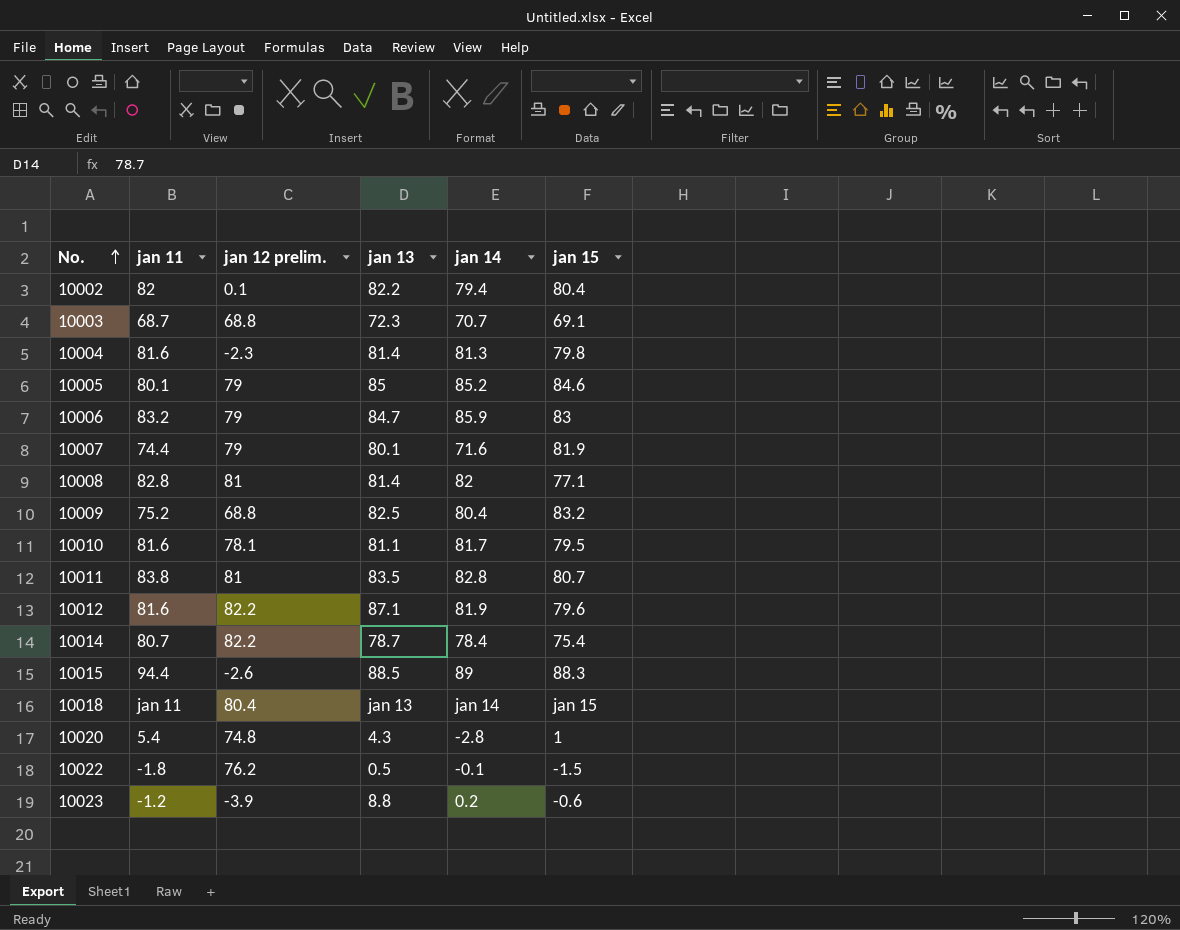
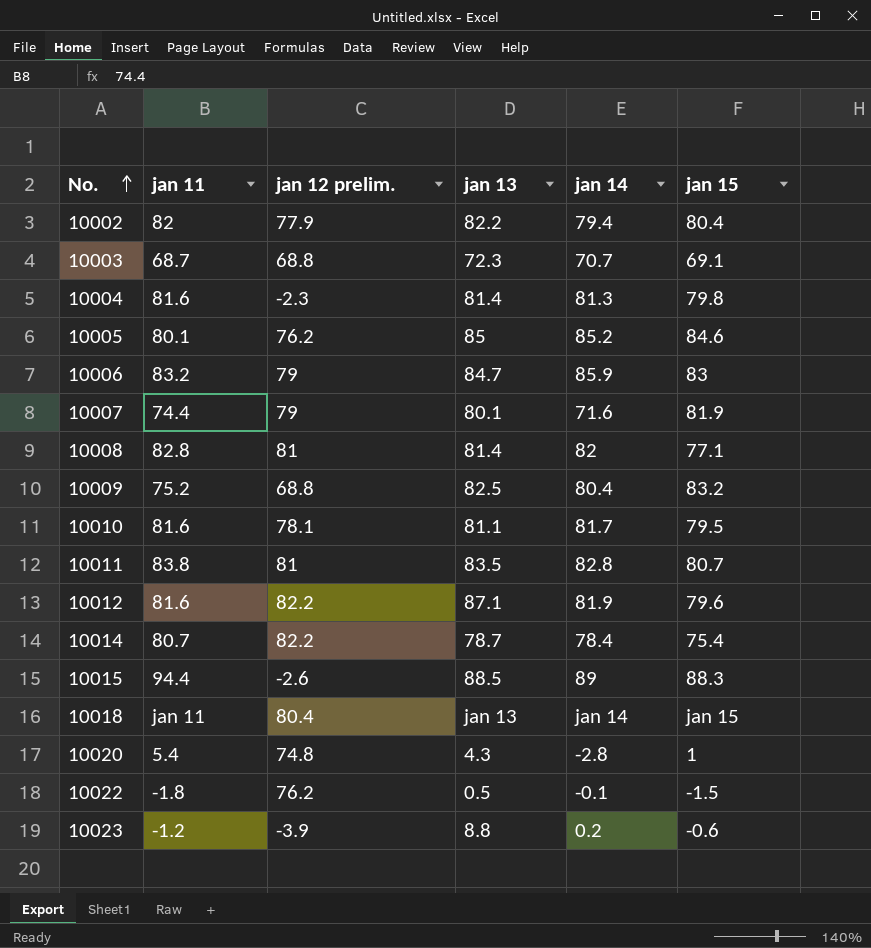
10002 | jan 12 prelim.: 0.1 -> 77.9
10005 | jan 12 prelim.: 79 -> 76.2

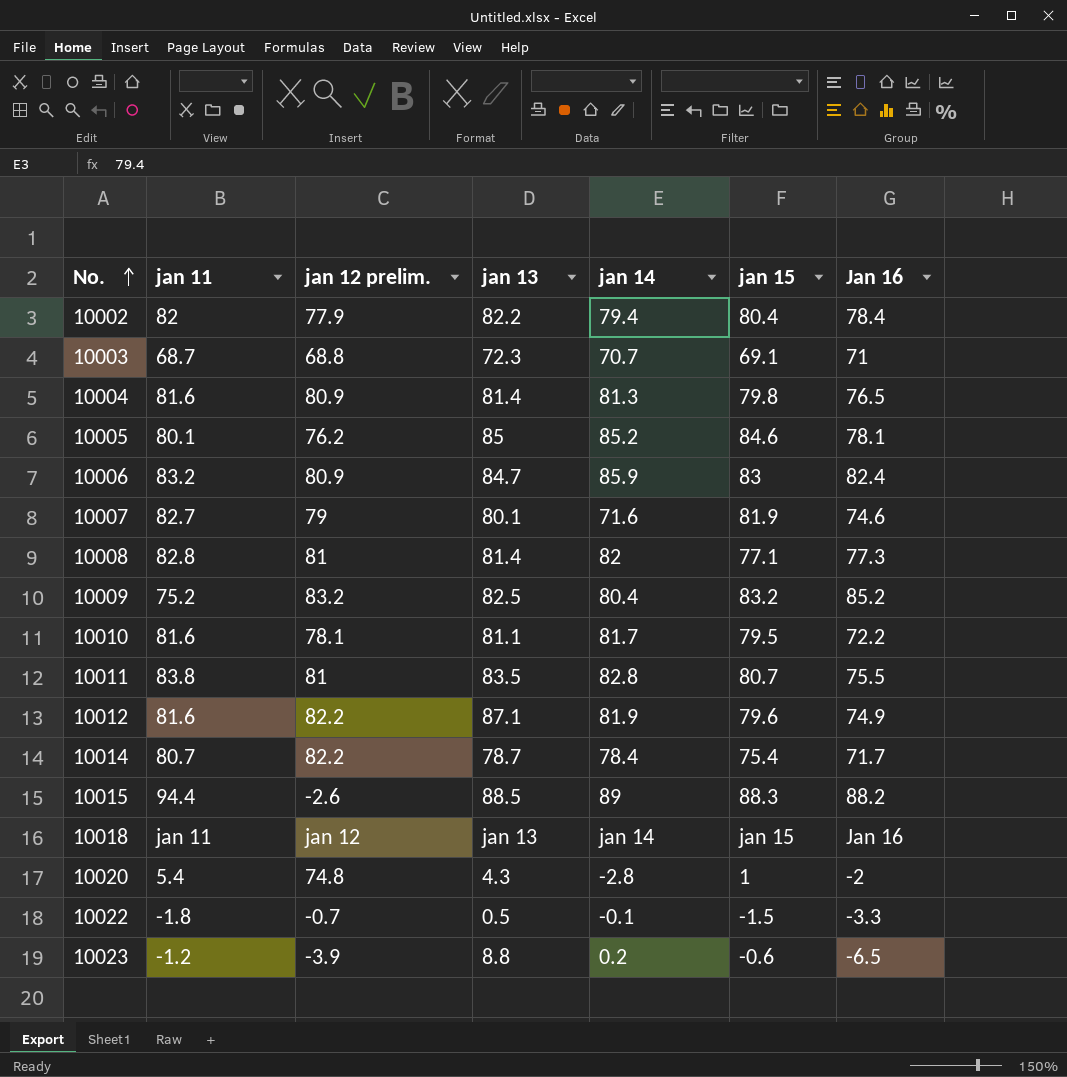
column Jan 16 | position: none -> 7
10004 | jan 12 prelim.: -2.3 -> 80.9
10006 | jan 12 prelim.: 79 -> 80.9
10007 | jan 11: 74.4 -> 82.7
10009 | jan 12 prelim.: 68.8 -> 83.2
10018 | jan 12 prelim.: 80.4 -> jan 12
10022 | jan 12 prelim.: 76.2 -> -0.7

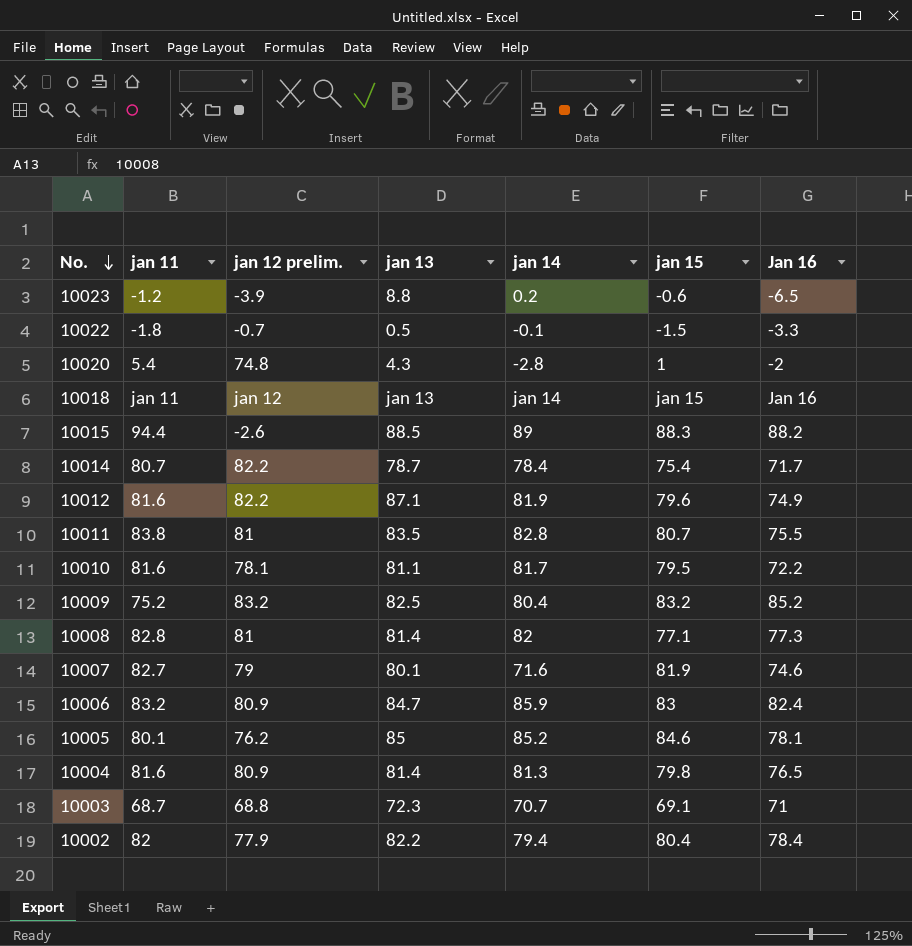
row order: No. ascending -> No. descending

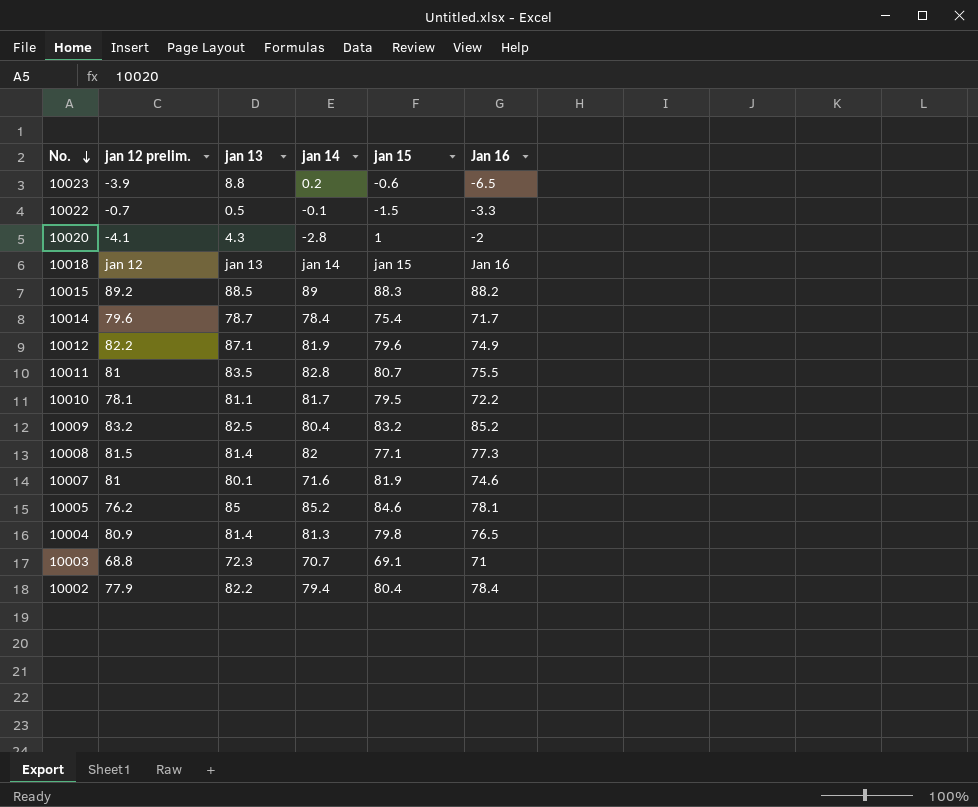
column jan 11 | position: 2 -> none
row 10006: 83.2 | 80.9 | 84.7 | 85.9 | 83 | 82.4 -> none
10020 | jan 12 prelim.: 74.8 -> -4.1
10015 | jan 12 prelim.: -2.6 -> 89.2
10014 | jan 12 prelim.: 82.2 -> 79.6
10008 | jan 12 prelim.: 81 -> 81.5
10007 | jan 12 prelim.: 79 -> 81

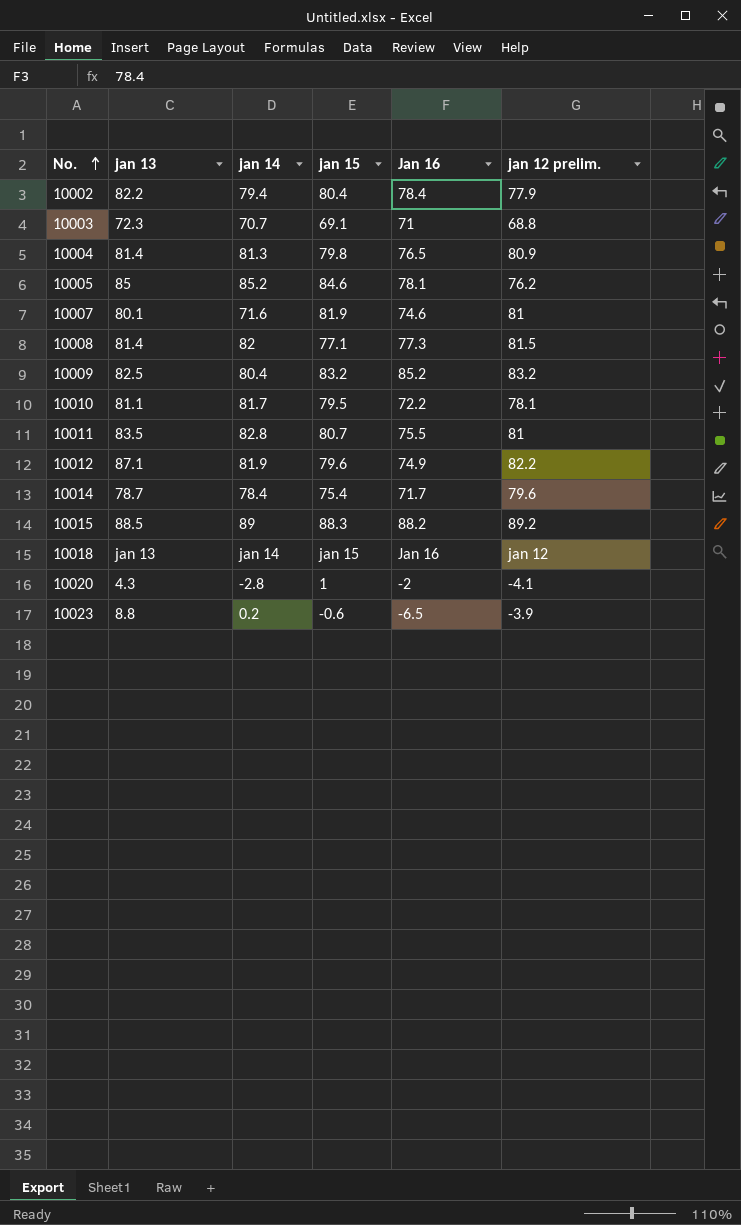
row order: No. descending -> No. ascending
column jan 12 prelim. | position: 2 -> 6
row 10022: -0.7 | 0.5 | -0.1 | -1.5 | -3.3 -> none

